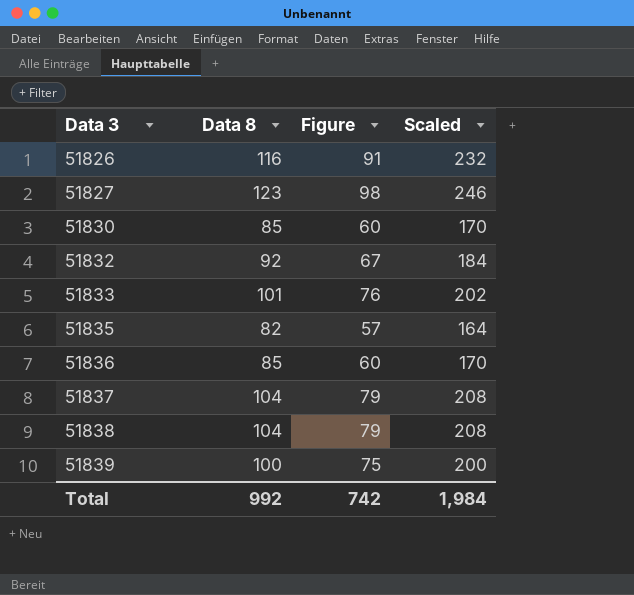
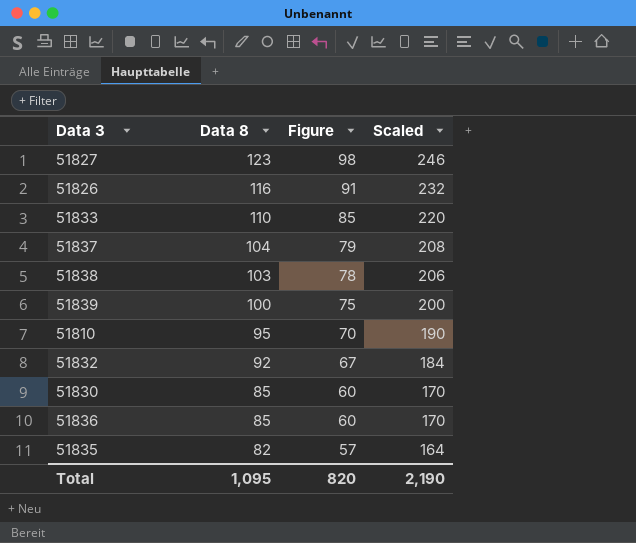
row order: Data 3 ascending -> Data 8 descending
51833 | Data 8: 101 -> 110
51833 | Figure: 76 -> 85
51833 | Scaled: 202 -> 220
51838 | Data 8: 104 -> 103
51838 | Figure: 79 -> 78
51838 | Scaled: 208 -> 206
row 51810: none -> 95 | 70 | 190
Total | Data 8: 992 -> 1,095
Total | Figure: 742 -> 820
Total | Scaled: 1,984 -> 2,190

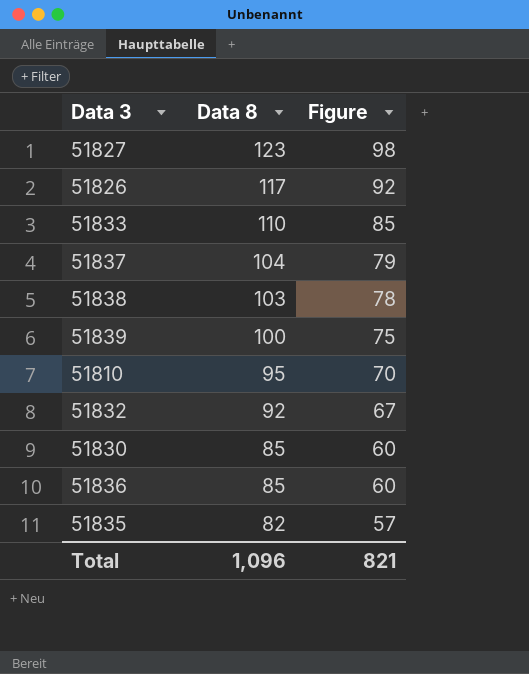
column Scaled | formula: [Data 8] * 2 -> none
51826 | Data 8: 116 -> 117
51826 | Figure: 91 -> 92
Total | Data 8: 1,095 -> 1,096
Total | Figure: 820 -> 821

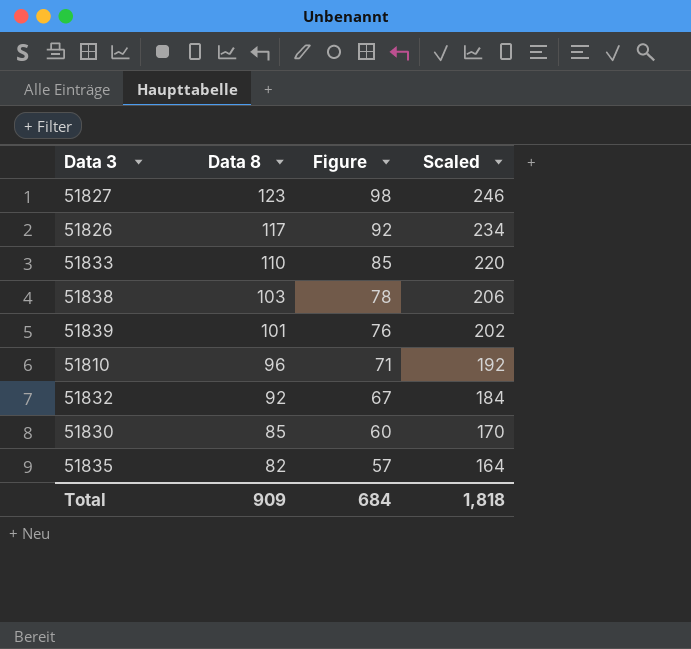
column Scaled | formula: none -> [Data 8] * 2
row 51837: 104 | 79 -> none
row 51836: 85 | 60 -> none
51839 | Data 8: 100 -> 101
51839 | Figure: 75 -> 76
51810 | Data 8: 95 -> 96
51810 | Figure: 70 -> 71
Total | Data 8: 1,096 -> 909
Total | Figure: 821 -> 684

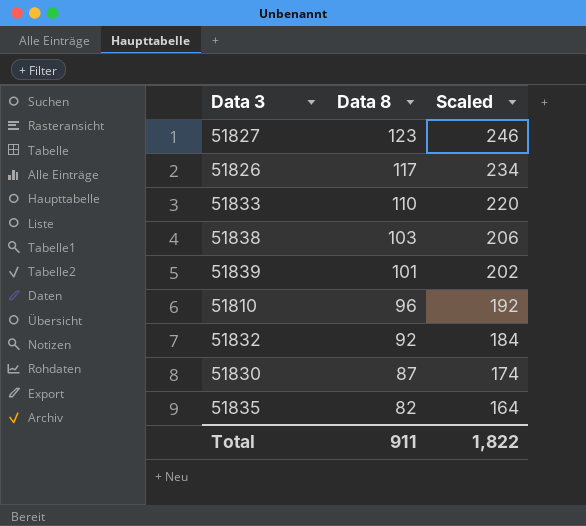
column Figure | formula: [Data 8] - 25 -> none
51830 | Data 8: 85 -> 87
51830 | Scaled: 170 -> 174
Total | Data 8: 909 -> 911
Total | Scaled: 1,818 -> 1,822

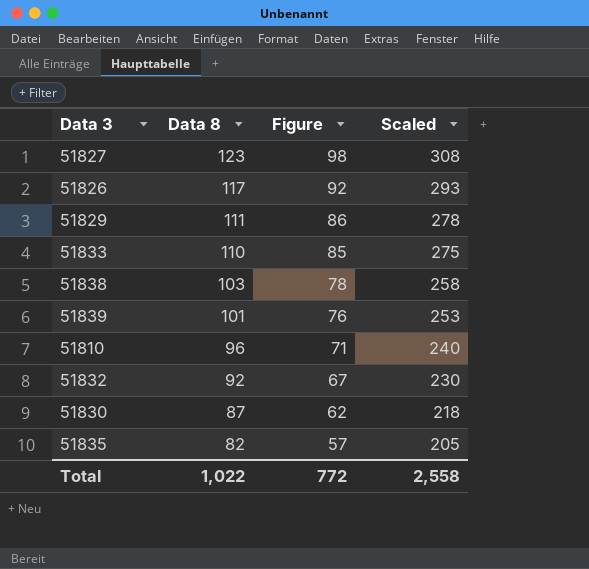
column Figure | formula: none -> [Data 8] - 25
column Scaled | formula: [Data 8] * 2 -> [Data 8] * 2.5
row 51829: none -> 111 | 86 | 278
Total | Data 8: 911 -> 1,022
Total | Scaled: 1,822 -> 2,558

